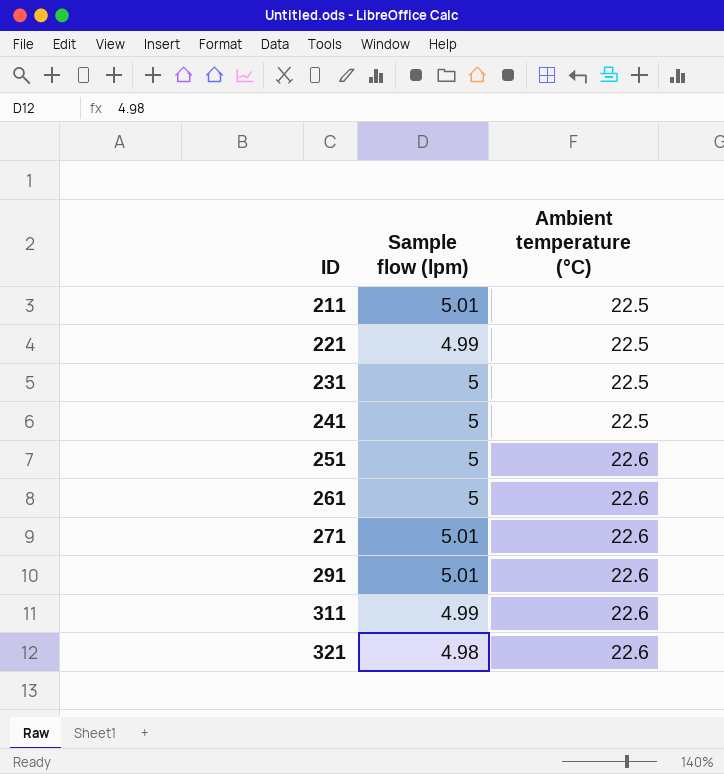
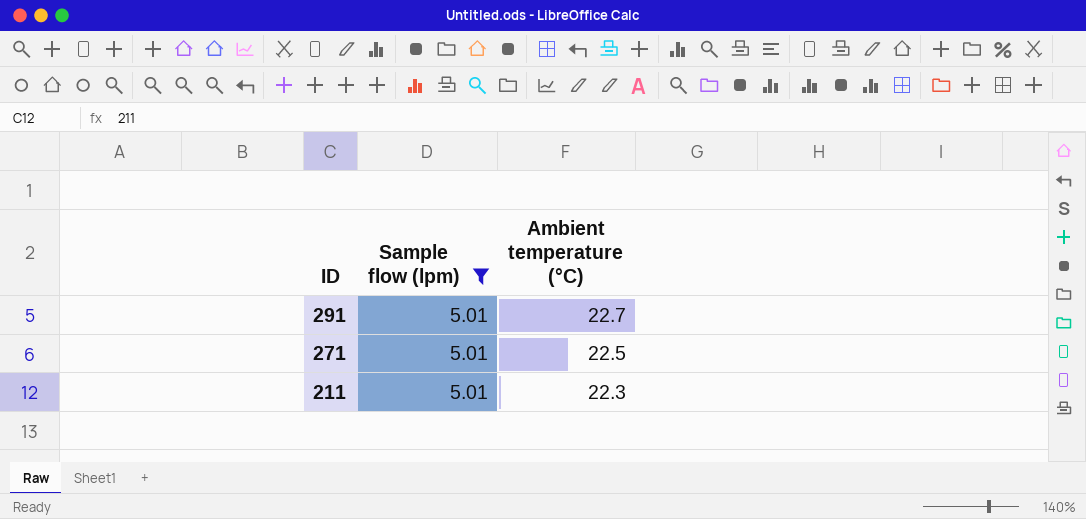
filter: none -> Sample flow (lpm) = 5.01
row order: ID ascending -> ID descending
291 | Ambient temperature (°C): 22.6 -> 22.7
271 | Ambient temperature (°C): 22.6 -> 22.5
211 | Ambient temperature (°C): 22.5 -> 22.3

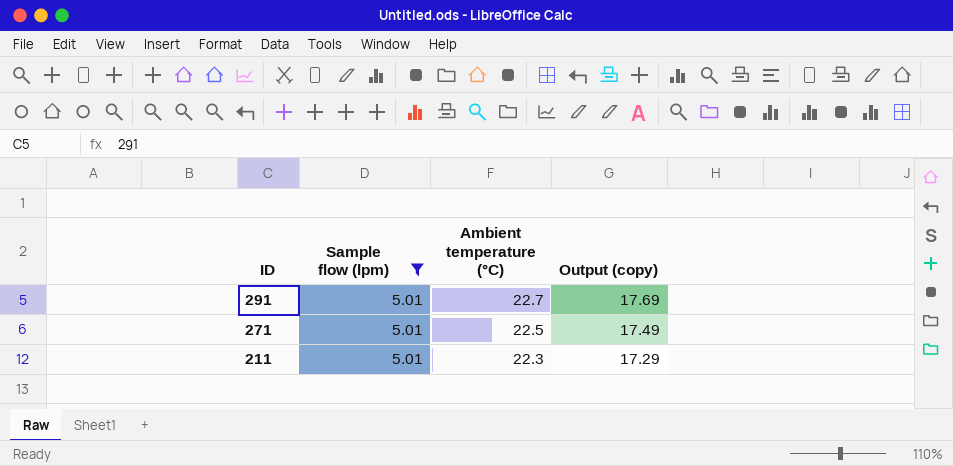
column Output (copy) | formula: none -> [Ambient temperature (°C)] - [Sample flow (lpm)]

